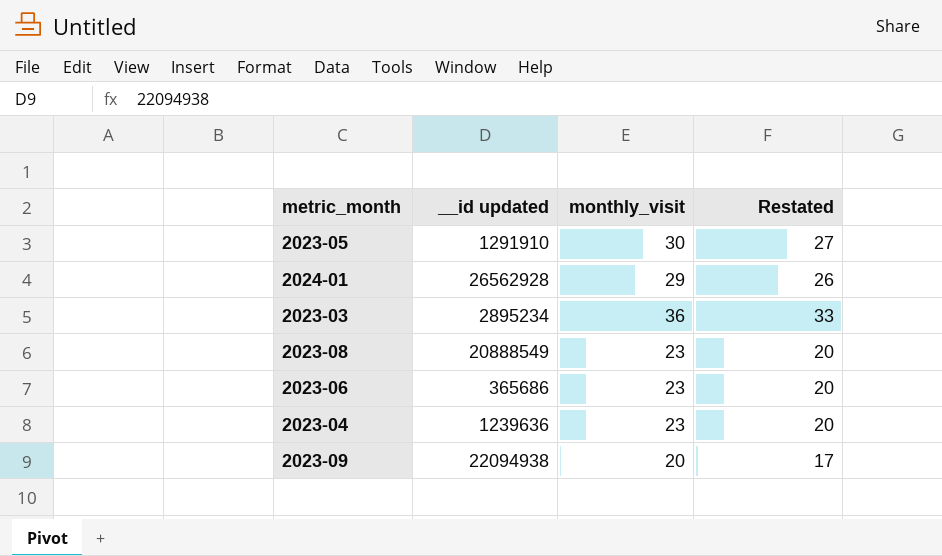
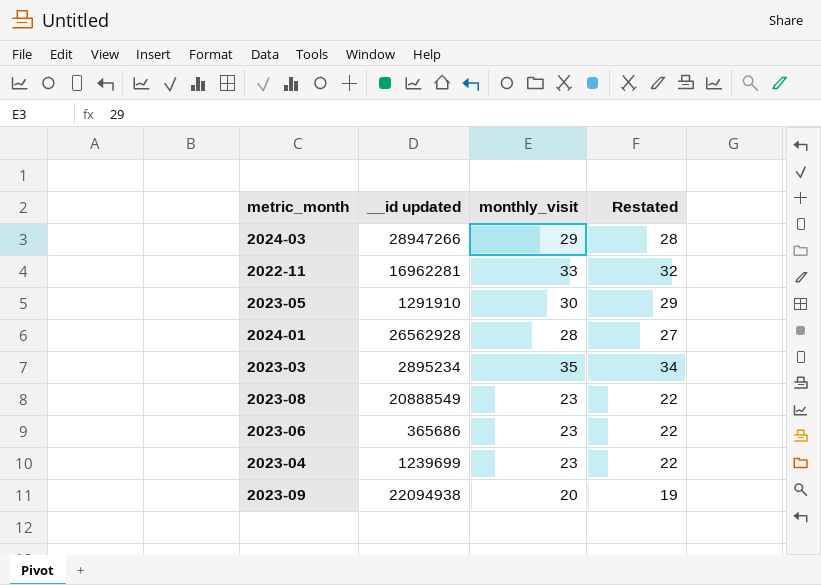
column Restated | formula: [monthly_visit] - 3 -> [monthly_visit] - 1
row 2024-03: none -> 28947266 | 29 | 28
row 2022-11: none -> 16962281 | 33 | 32
2024-01 | monthly_visit: 29 -> 28
2023-03 | monthly_visit: 36 -> 35
2023-04 | __id updated: 1239636 -> 1239699

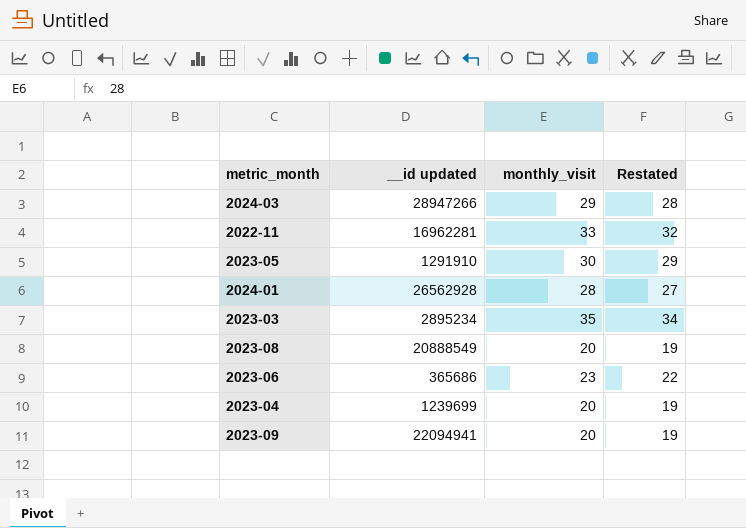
2023-08 | monthly_visit: 23 -> 20
2023-08 | Restated: 22 -> 19
2023-04 | monthly_visit: 23 -> 20
2023-04 | Restated: 22 -> 19
2023-09 | __id updated: 22094938 -> 22094941

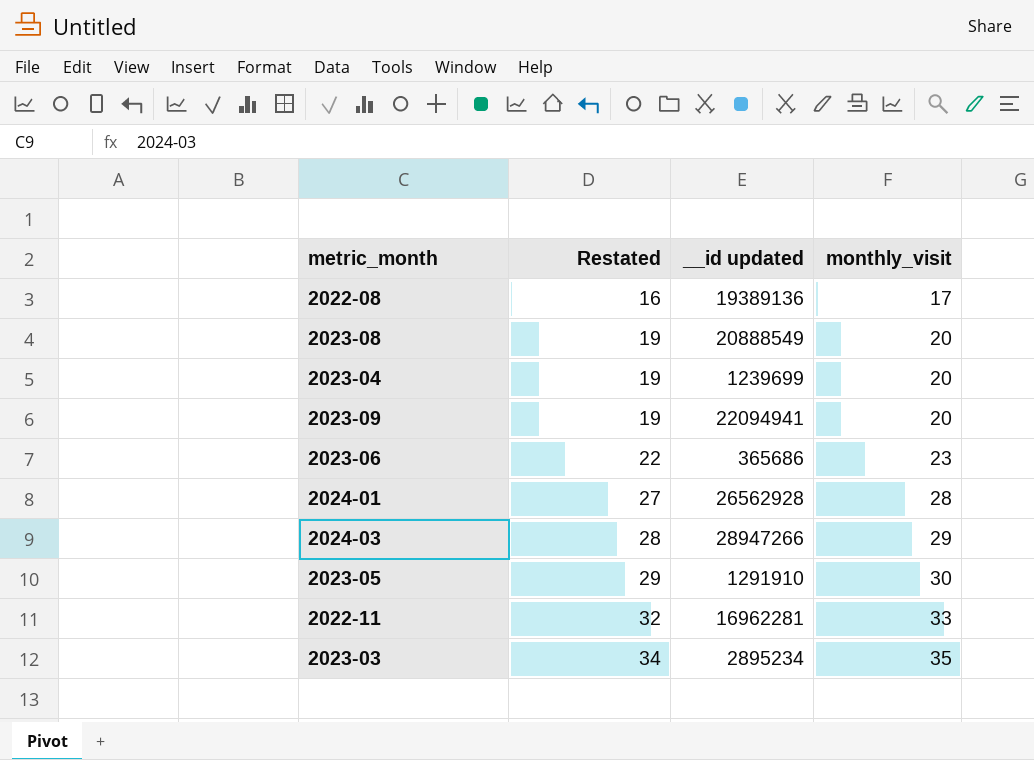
row order: none -> Restated ascending
column Restated | position: 4 -> 2
row 2022-08: none -> 16 | 19389136 | 17

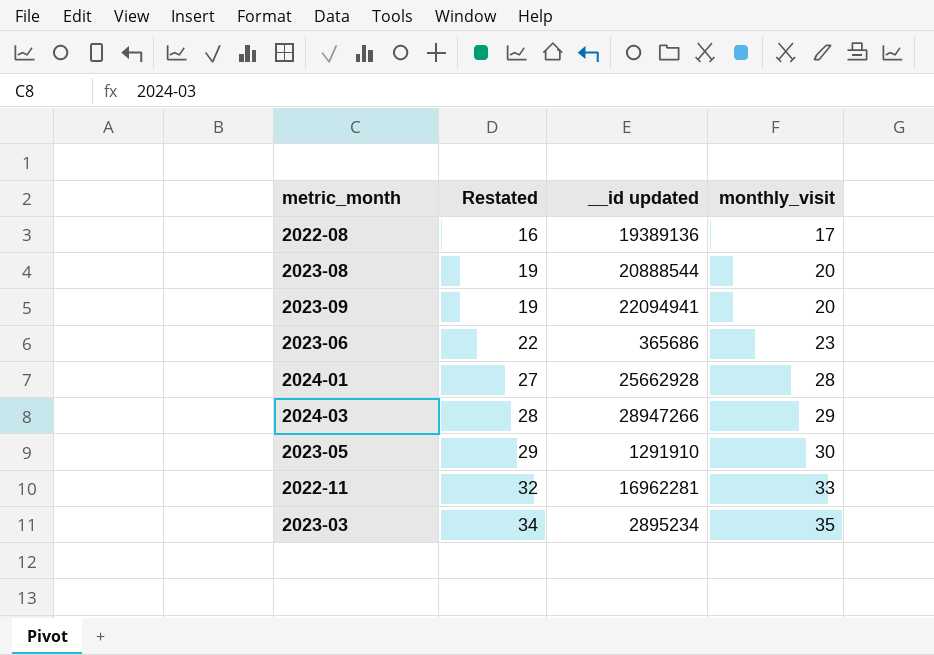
row 2023-04: 19 | 1239699 | 20 -> none
2023-08 | __id updated: 20888549 -> 20888544
2024-01 | __id updated: 26562928 -> 25662928

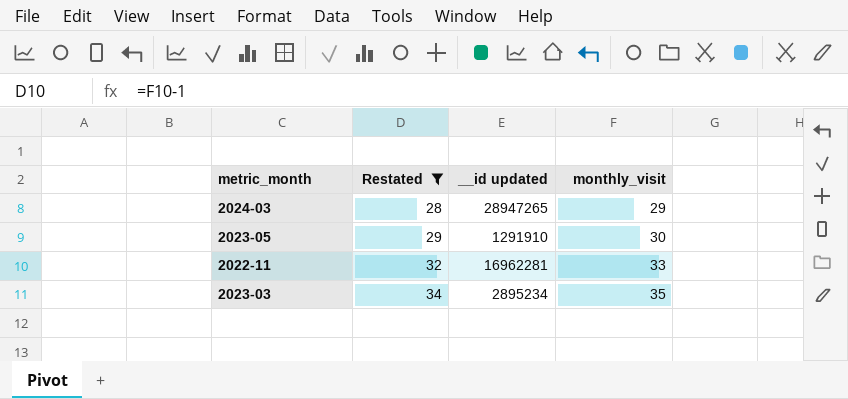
filter: none -> Restated >= 28
2024-03 | __id updated: 28947266 -> 28947265

